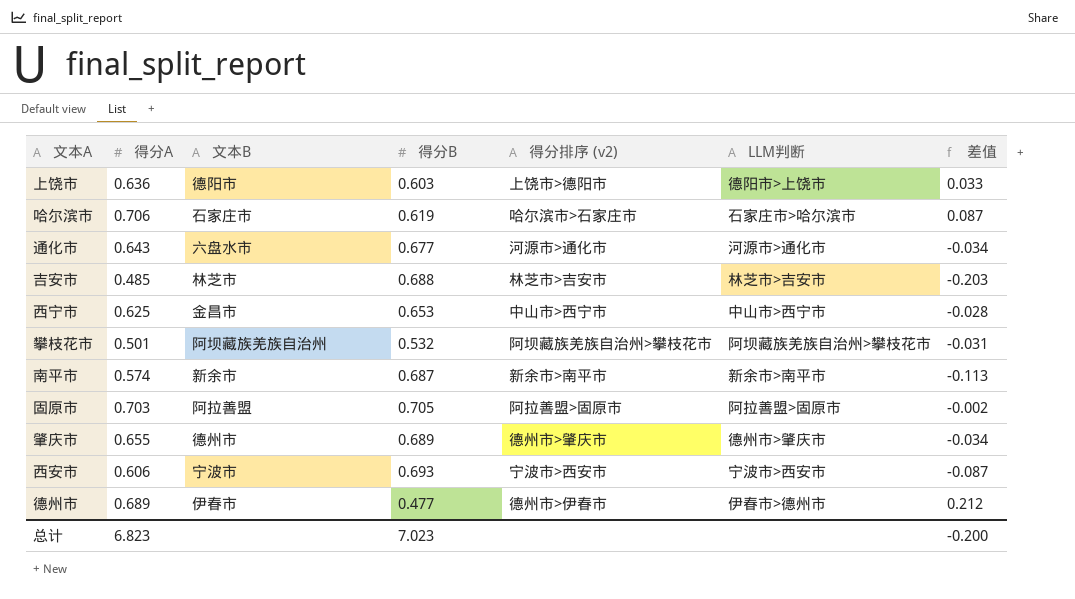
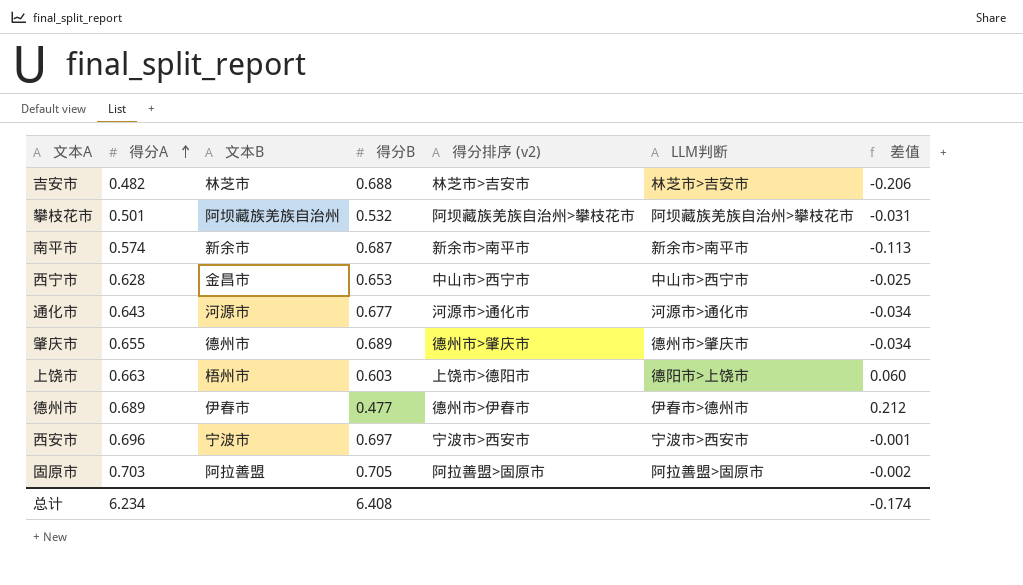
row order: none -> 得分A ascending
row 哈尔滨市: 0.706 | 石家庄市 | 0.619 | 哈尔滨市>石家庄市 | 石家庄市>哈尔滨市 | 0.087 -> none
吉安市 | 得分A: 0.485 -> 0.482
吉安市 | 差值: -0.203 -> -0.206
西宁市 | 得分A: 0.625 -> 0.628
西宁市 | 差值: -0.028 -> -0.025
通化市 | 文本B: 六盘水市 -> 河源市
上饶市 | 得分A: 0.636 -> 0.663
上饶市 | 文本B: 德阳市 -> 梧州市
上饶市 | 差值: 0.033 -> 0.060
西安市 | 得分A: 0.606 -> 0.696
西安市 | 得分B: 0.693 -> 0.697
西安市 | 差值: -0.087 -> -0.001
总计 | 得分A: 6.823 -> 6.234
总计 | 得分B: 7.023 -> 6.408
总计 | 差值: -0.200 -> -0.174

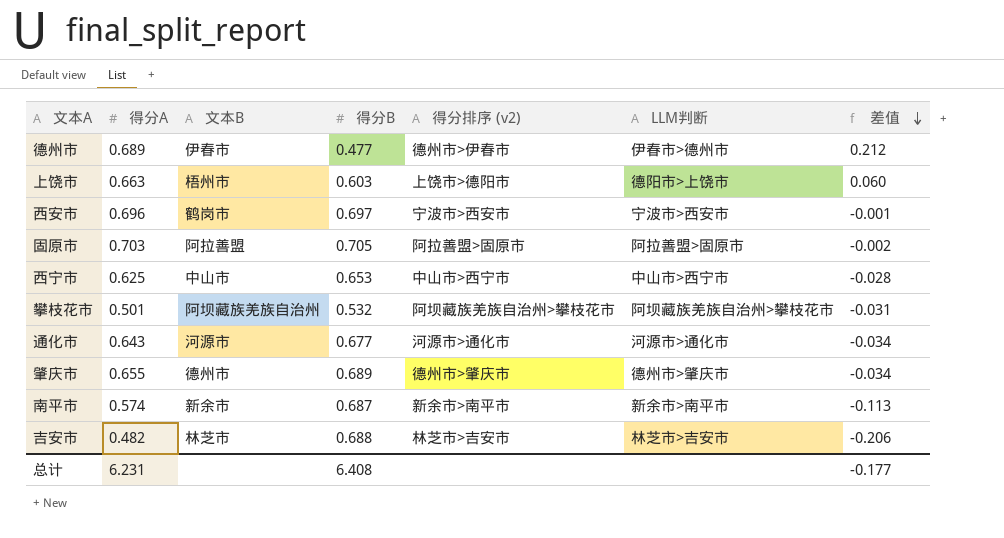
row order: 得分A ascending -> 差值 descending
西安市 | 文本B: 宁波市 -> 鹤岗市
西宁市 | 得分A: 0.628 -> 0.625
西宁市 | 文本B: 金昌市 -> 中山市
西宁市 | 差值: -0.025 -> -0.028
总计 | 得分A: 6.234 -> 6.231
总计 | 差值: -0.174 -> -0.177

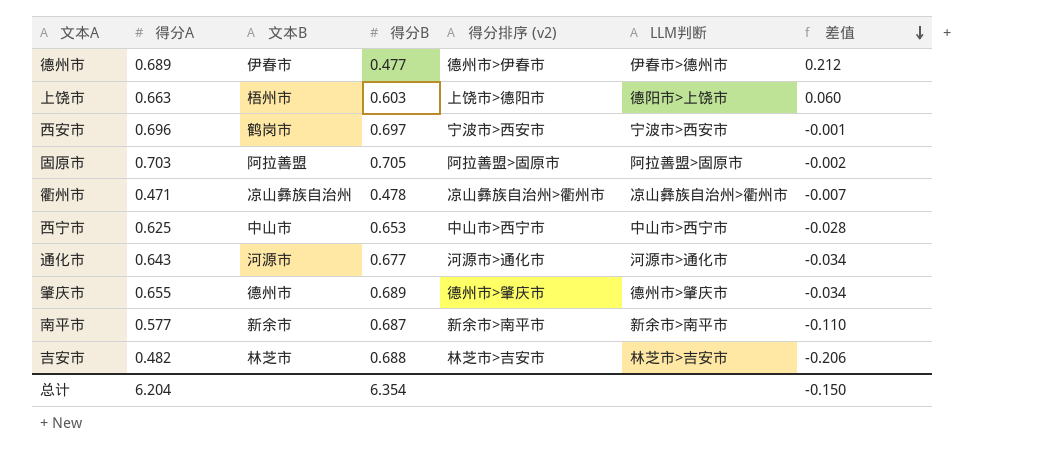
row 攀枝花市: 0.501 | 阿坝藏族羌族自治州 | 0.532 | 阿坝藏族羌族自治州>攀枝花市 | 阿坝藏族羌族自治州>攀枝花市 | -0.031 -> none
row 衢州市: none -> 0.471 | 凉山彝族自治州 | 0.478 | 凉山彝族自治州>衢州市 | 凉山彝族自治州>衢州市 | -0.007
南平市 | 得分A: 0.574 -> 0.577
南平市 | 差值: -0.113 -> -0.110
总计 | 得分A: 6.231 -> 6.204
总计 | 得分B: 6.408 -> 6.354
总计 | 差值: -0.177 -> -0.150

